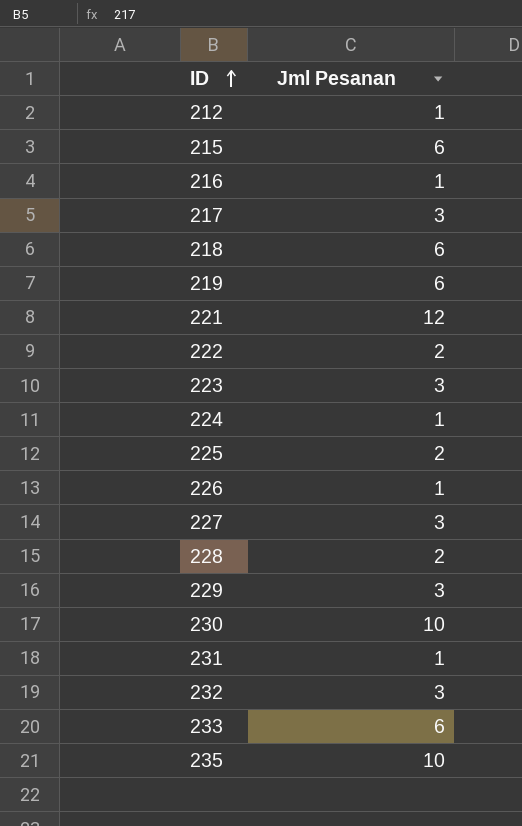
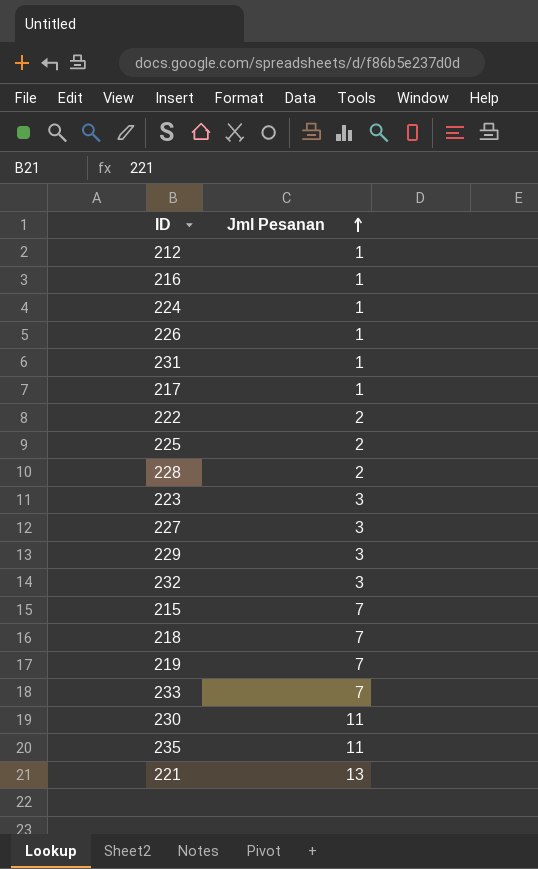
row order: ID ascending -> Jml Pesanan ascending
217 | Jml Pesanan: 3 -> 1
215 | Jml Pesanan: 6 -> 7
218 | Jml Pesanan: 6 -> 7
219 | Jml Pesanan: 6 -> 7
233 | Jml Pesanan: 6 -> 7
230 | Jml Pesanan: 10 -> 11
235 | Jml Pesanan: 10 -> 11
221 | Jml Pesanan: 12 -> 13

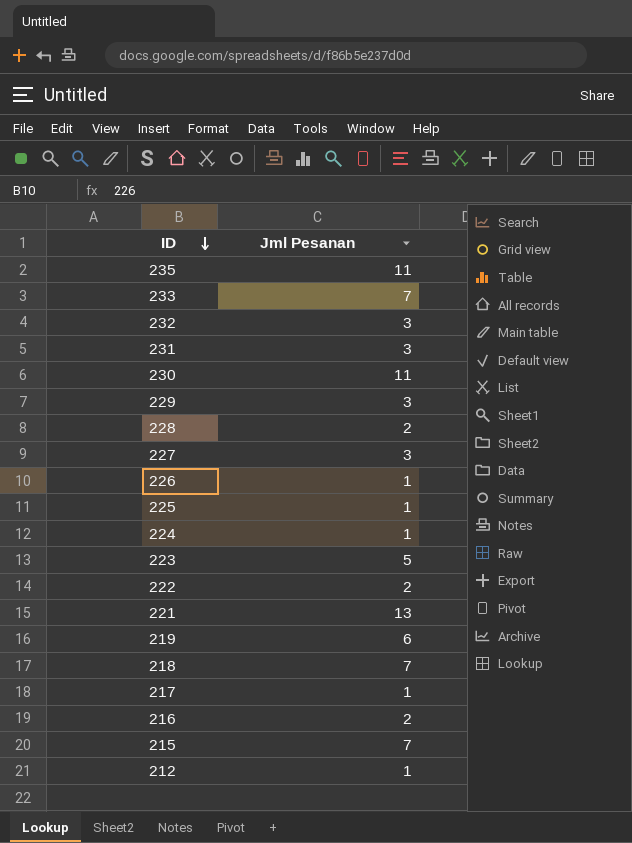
row order: Jml Pesanan ascending -> ID descending
231 | Jml Pesanan: 1 -> 3
225 | Jml Pesanan: 2 -> 1
223 | Jml Pesanan: 3 -> 5
219 | Jml Pesanan: 7 -> 6
216 | Jml Pesanan: 1 -> 2

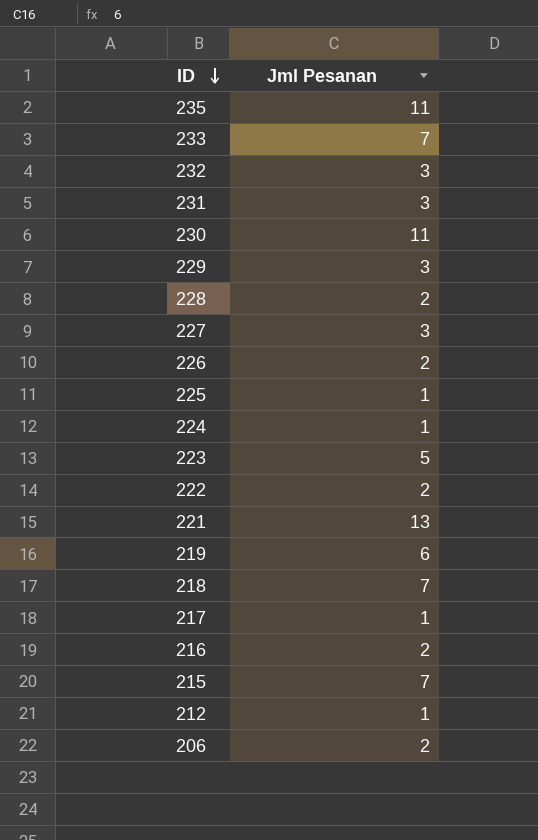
226 | Jml Pesanan: 1 -> 2
row 206: none -> 2

